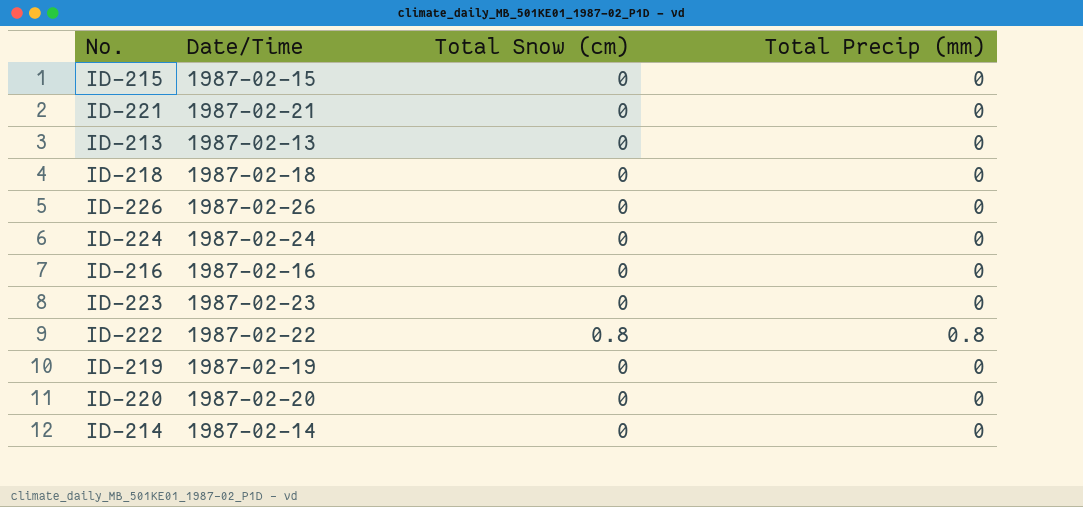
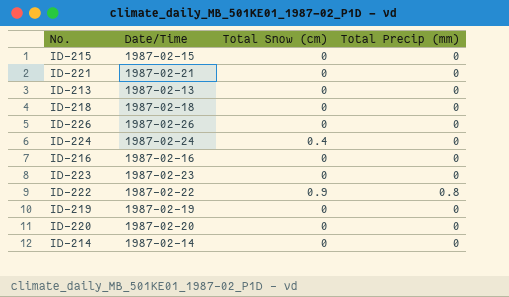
ID-224 | Total Snow (cm): 0 -> 0.4
ID-222 | Total Snow (cm): 0.8 -> 0.9

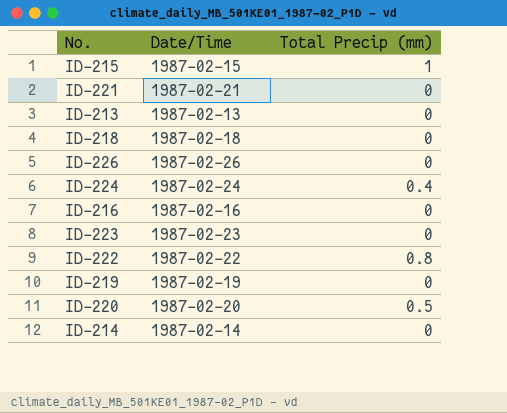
column Total Snow (cm) | position: 3 -> none
ID-215 | Total Precip (mm): 0 -> 1
ID-224 | Total Precip (mm): 0 -> 0.4
ID-220 | Total Precip (mm): 0 -> 0.5

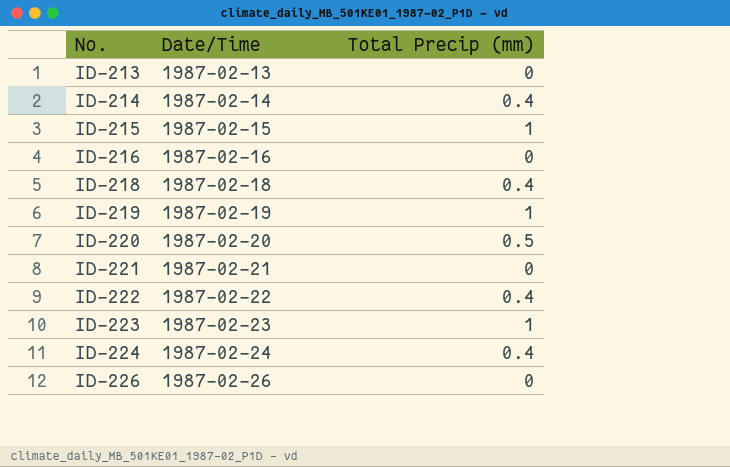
row order: none -> No. ascending
ID-214 | Total Precip (mm): 0 -> 0.4
ID-218 | Total Precip (mm): 0 -> 0.4
ID-219 | Total Precip (mm): 0 -> 1
ID-222 | Total Precip (mm): 0.8 -> 0.4
ID-223 | Total Precip (mm): 0 -> 1

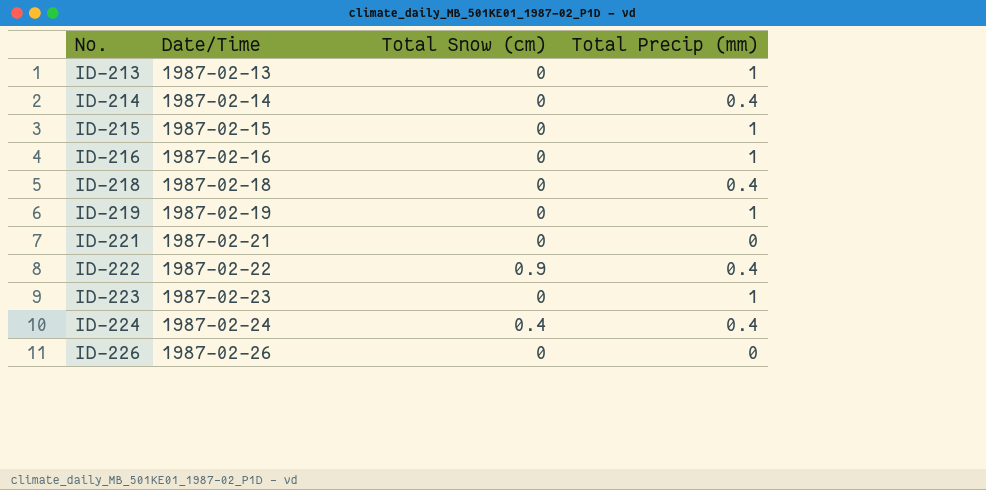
column Total Snow (cm) | position: none -> 3
row ID-220: 1987-02-20 | 0.5 -> none
ID-213 | Total Precip (mm): 0 -> 1
ID-216 | Total Precip (mm): 0 -> 1

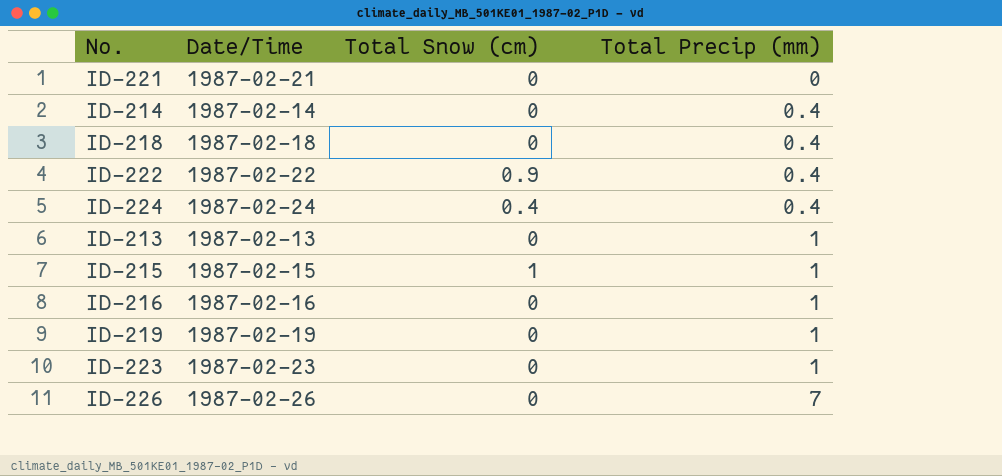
row order: No. ascending -> Total Precip (mm) ascending
ID-215 | Total Snow (cm): 0 -> 1
ID-226 | Total Precip (mm): 0 -> 7

